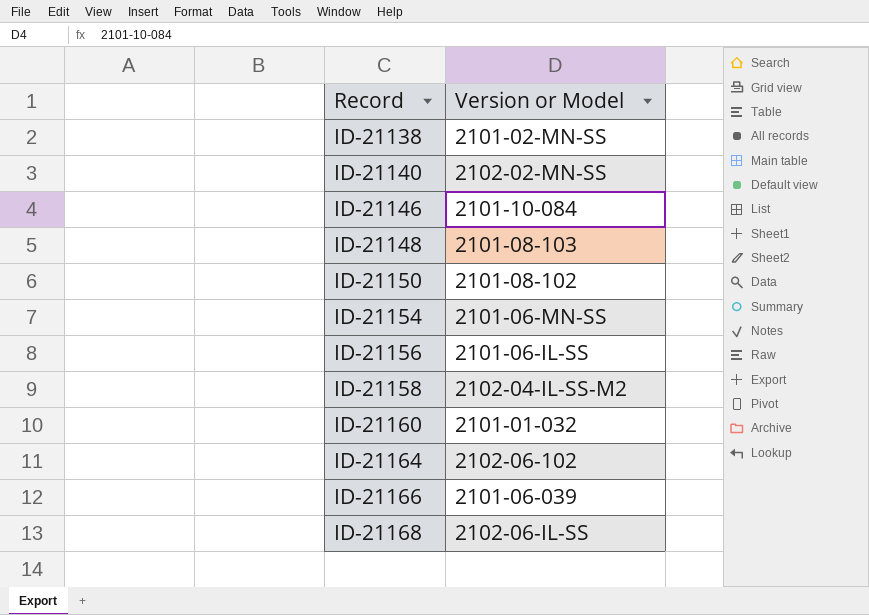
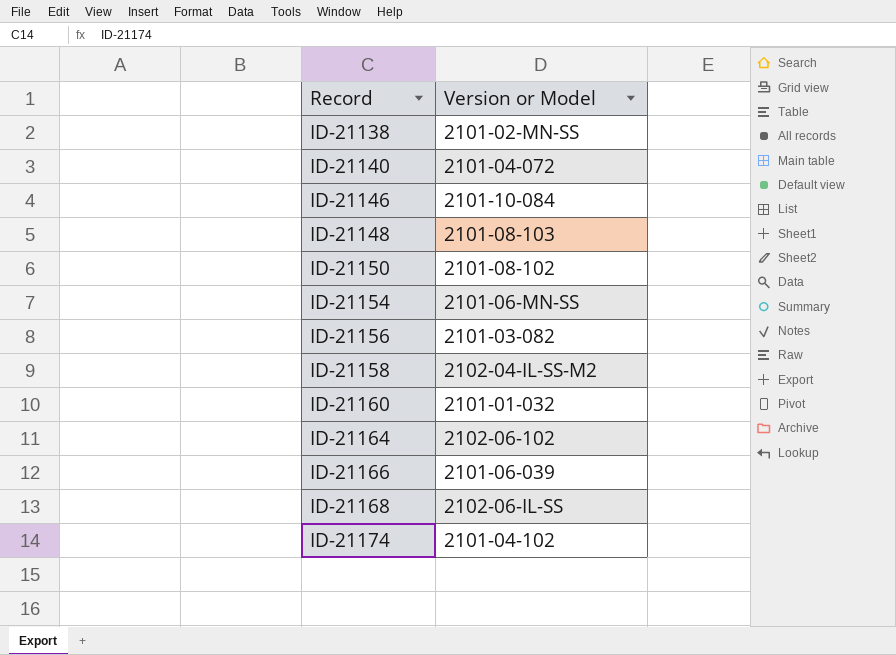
ID-21140 | Version or Model: 2102-02-MN-SS -> 2101-04-072
ID-21156 | Version or Model: 2101-06-IL-SS -> 2101-03-082
row ID-21174: none -> 2101-04-102

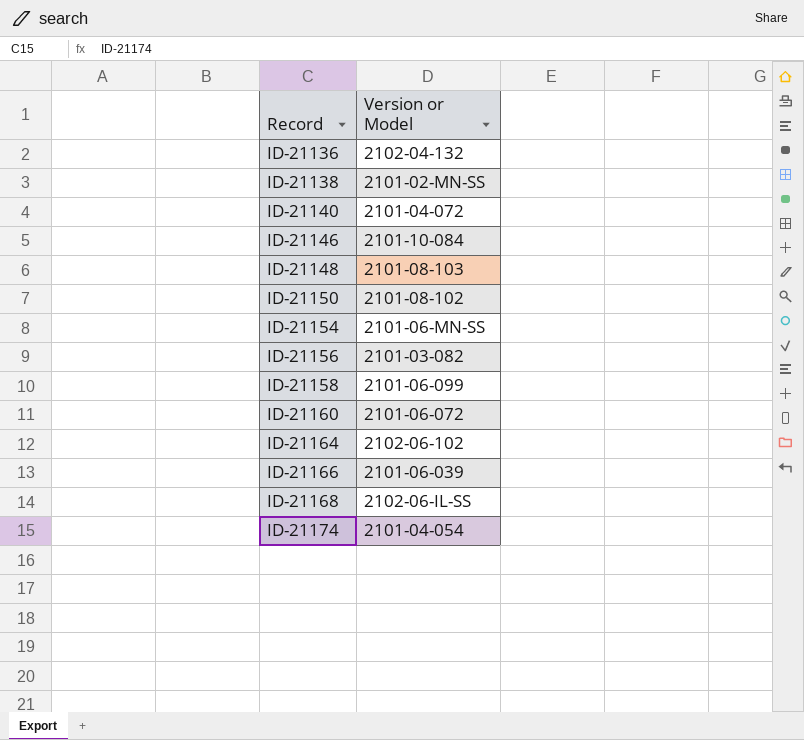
row ID-21136: none -> 2102-04-132
ID-21158 | Version or Model: 2102-04-IL-SS-M2 -> 2101-06-099
ID-21160 | Version or Model: 2101-01-032 -> 2101-06-072
ID-21174 | Version or Model: 2101-04-102 -> 2101-04-054

